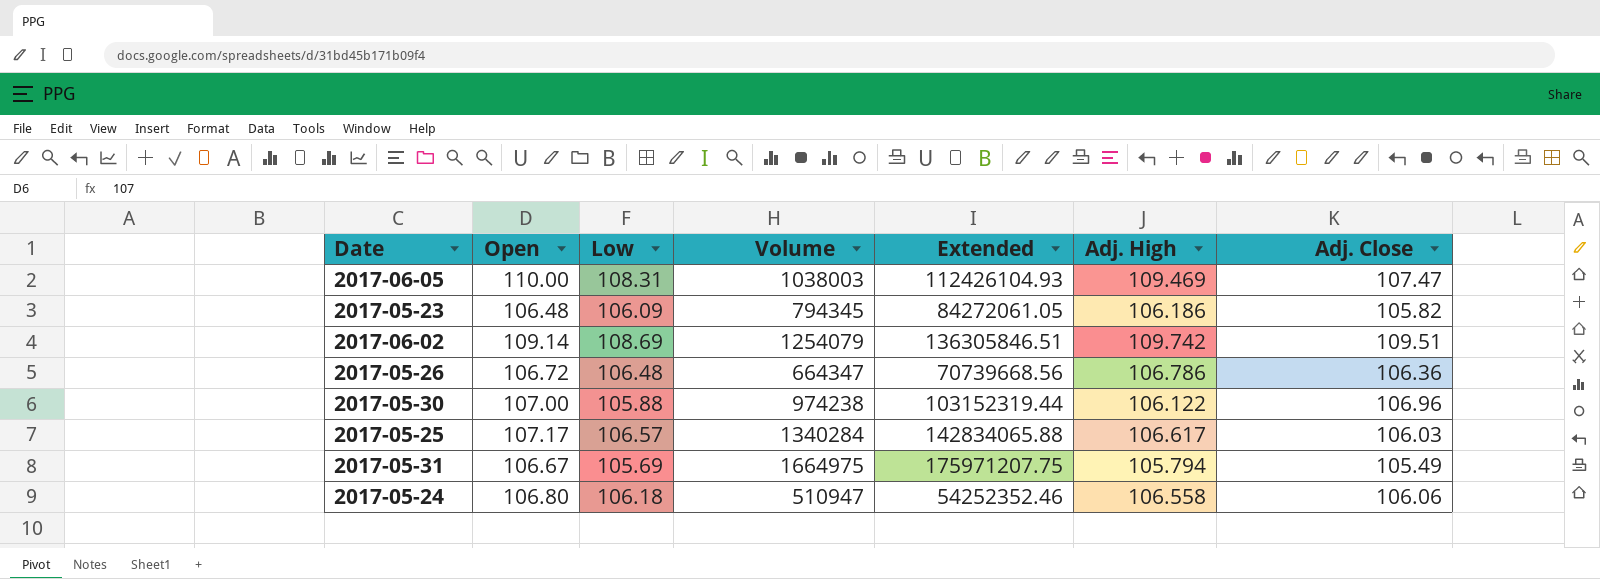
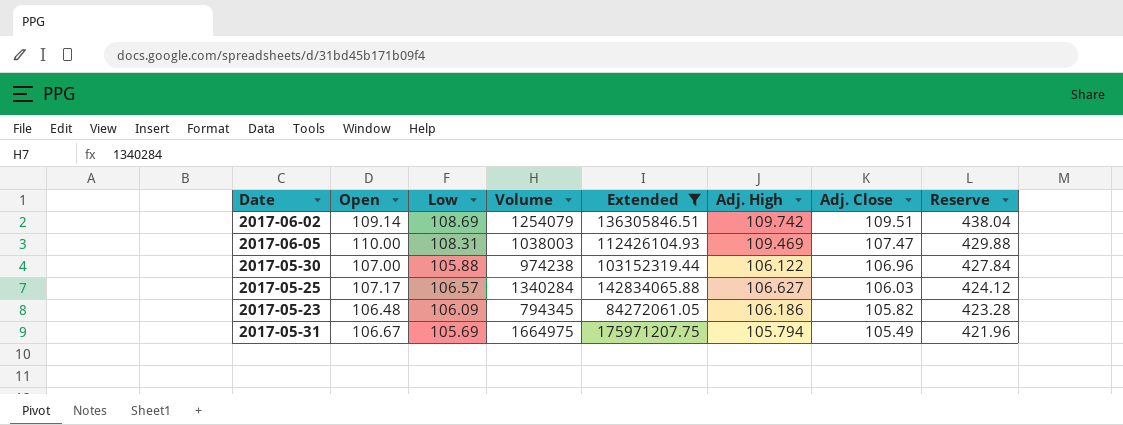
filter: none -> Extended >= 84272061.05
row order: none -> Adj. Close descending
column Reserve | formula: none -> [Adj. Close] * 4
2017-05-25 | Adj. High: 106.617 -> 106.627

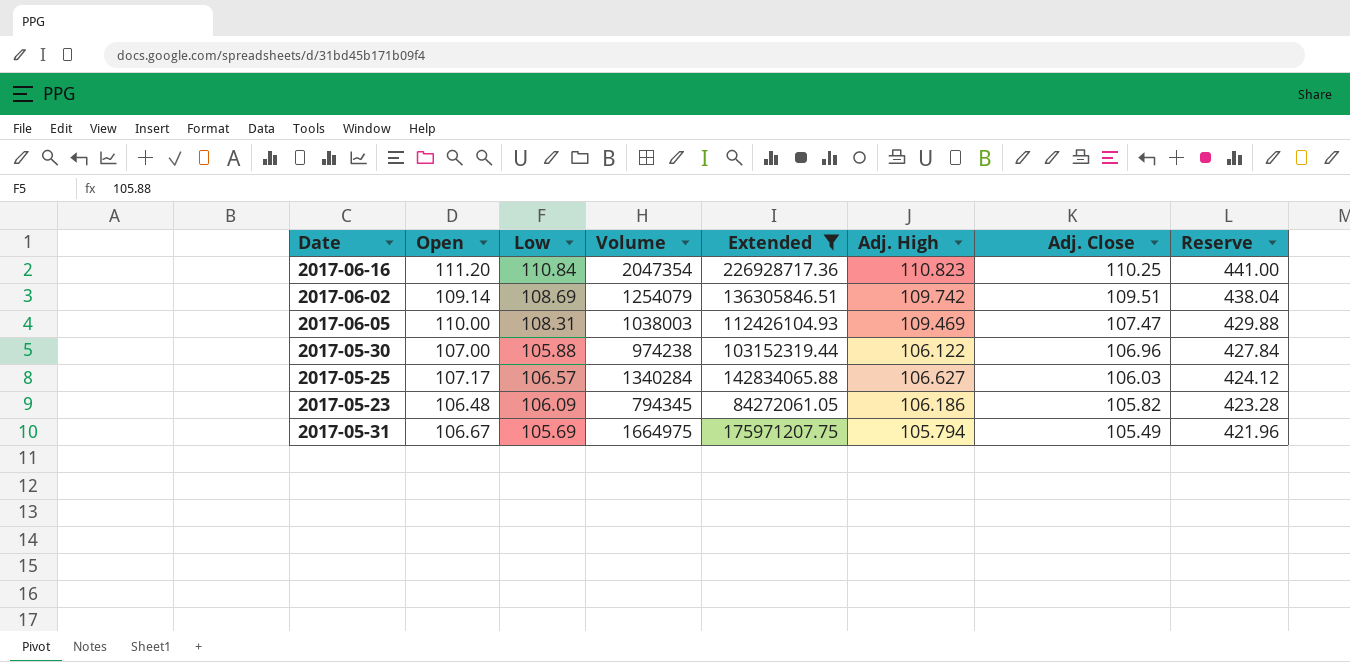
row 2017-06-16: none -> 111.20 | 110.84 | 2047354 | 226928717.36 | 110.823 | 110.25 | 441.00

